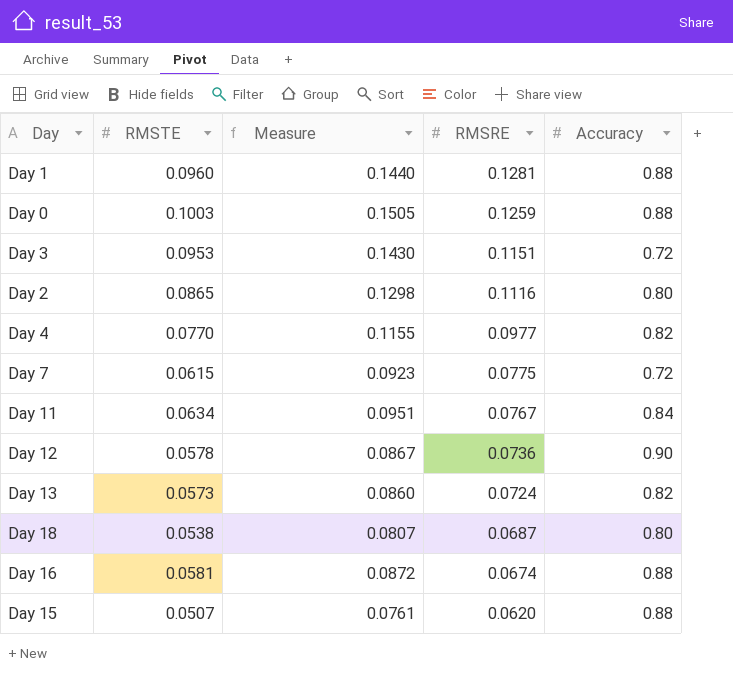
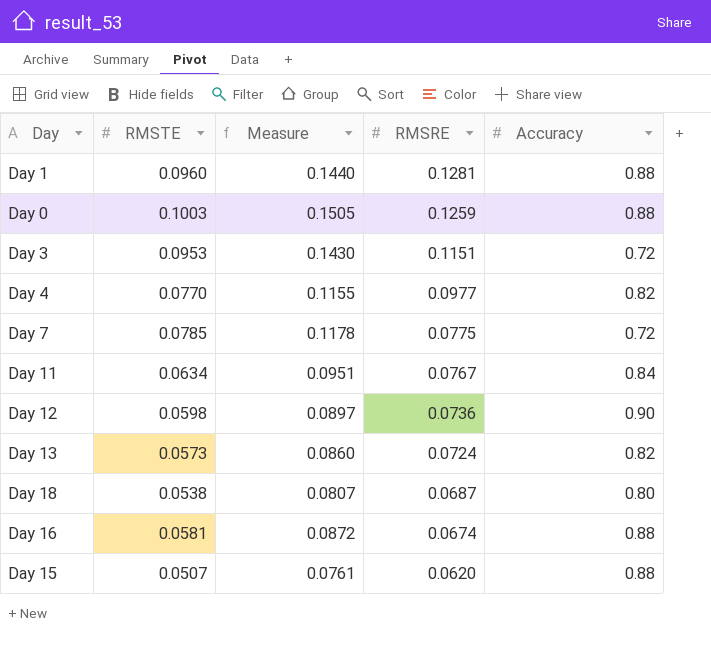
row Day 2: 0.0865 | 0.1298 | 0.1116 | 0.80 -> none
Day 7 | RMSTE: 0.0615 -> 0.0785
Day 7 | Measure: 0.0923 -> 0.1178
Day 12 | RMSTE: 0.0578 -> 0.0598
Day 12 | Measure: 0.0867 -> 0.0897

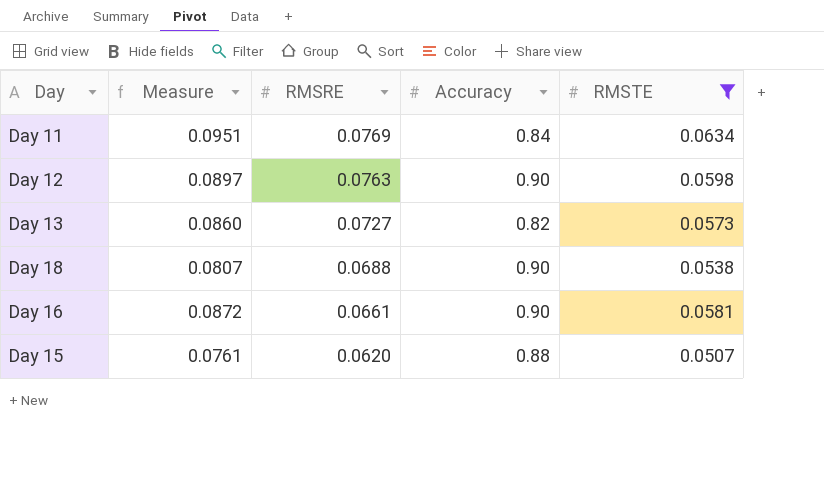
filter: none -> RMSTE <= 0.0634
column RMSTE | position: 2 -> 5
Day 11 | RMSRE: 0.0767 -> 0.0769
Day 12 | RMSRE: 0.0736 -> 0.0763
Day 13 | RMSRE: 0.0724 -> 0.0727
Day 18 | RMSRE: 0.0687 -> 0.0688
Day 18 | Accuracy: 0.80 -> 0.90
Day 16 | RMSRE: 0.0674 -> 0.0661
Day 16 | Accuracy: 0.88 -> 0.90

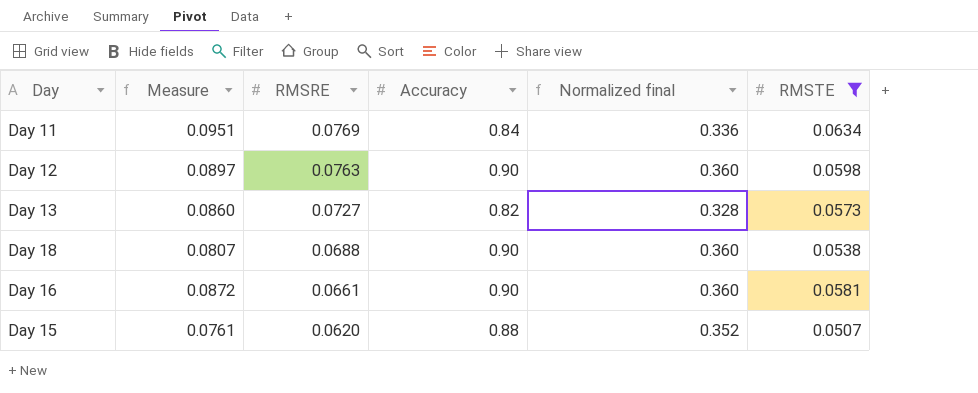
column Normalized final | formula: none -> [Accuracy] * 0.4

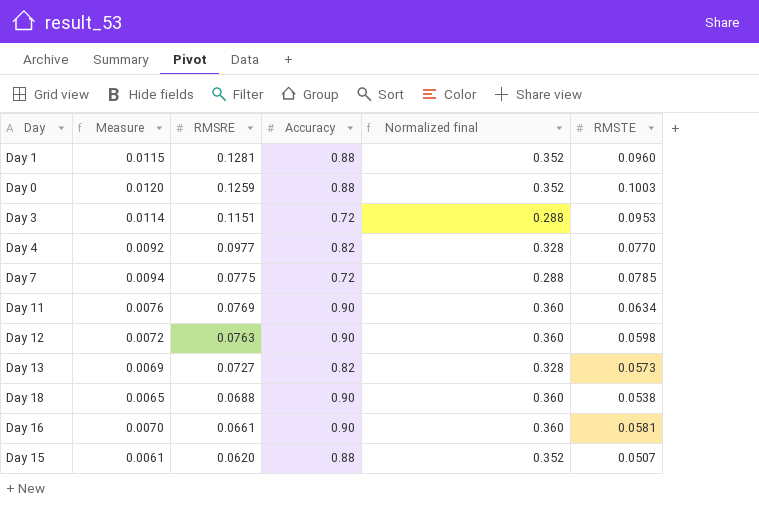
filter: RMSTE <= 0.0634 -> none
column Measure | formula: [RMSTE] * 1.5 -> [RMSTE] * 0.12
Day 11 | Accuracy: 0.84 -> 0.90
Day 11 | Normalized final: 0.336 -> 0.360

